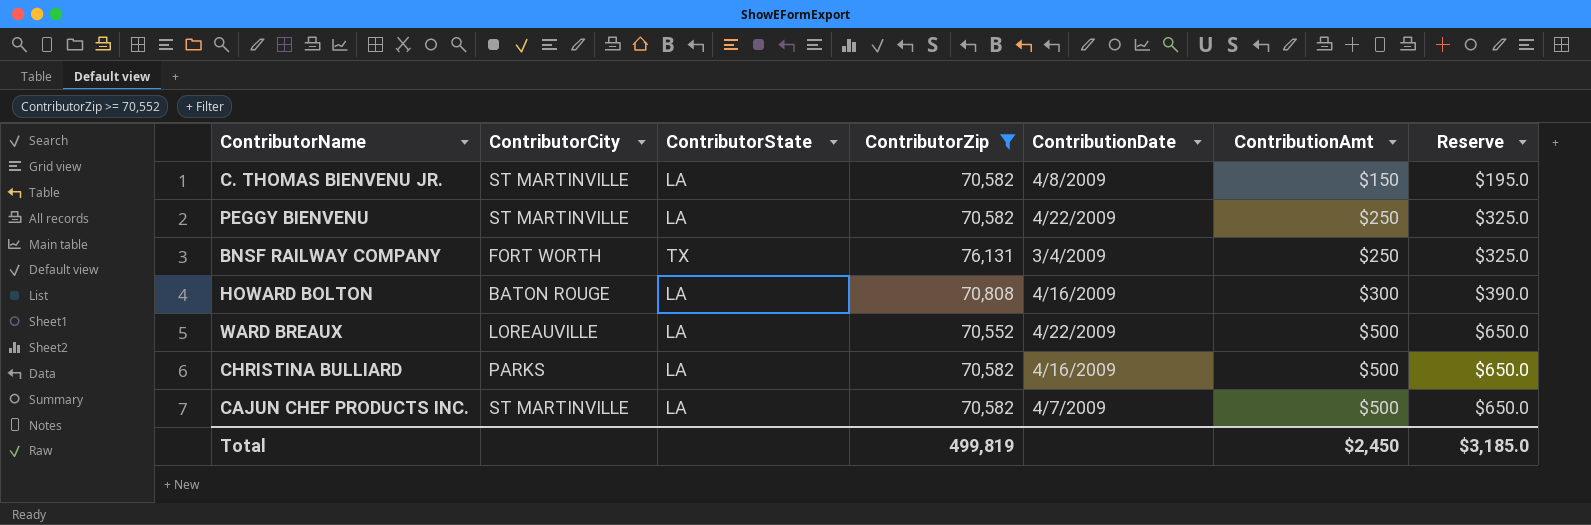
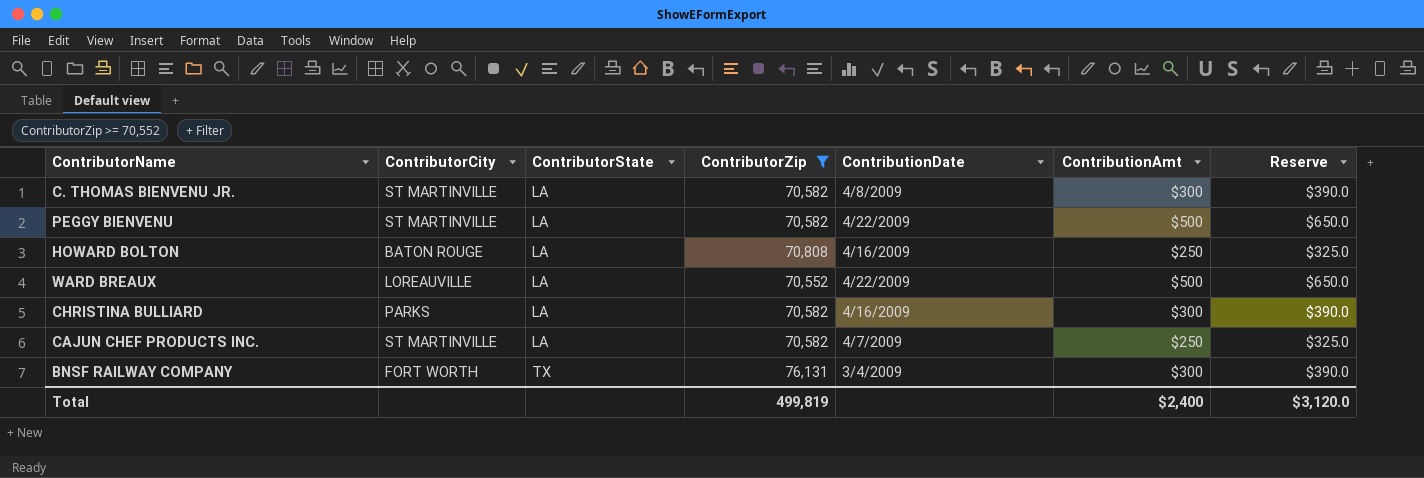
row order: ContributionAmt ascending -> ContributorState ascending
C. THOMAS BIENVENU JR. | ContributionAmt: $150 -> $300
C. THOMAS BIENVENU JR. | Reserve: $195.0 -> $390.0
PEGGY BIENVENU | ContributionAmt: $250 -> $500
PEGGY BIENVENU | Reserve: $325.0 -> $650.0
HOWARD BOLTON | ContributionAmt: $300 -> $250
HOWARD BOLTON | Reserve: $390.0 -> $325.0
CHRISTINA BULLIARD | ContributionAmt: $500 -> $300
CHRISTINA BULLIARD | Reserve: $650.0 -> $390.0
CAJUN CHEF PRODUCTS INC. | ContributionAmt: $500 -> $250
CAJUN CHEF PRODUCTS INC. | Reserve: $650.0 -> $325.0
BNSF RAILWAY COMPANY | ContributionAmt: $250 -> $300
BNSF RAILWAY COMPANY | Reserve: $325.0 -> $390.0
Total | ContributionAmt: $2,450 -> $2,400
Total | Reserve: $3,185.0 -> $3,120.0

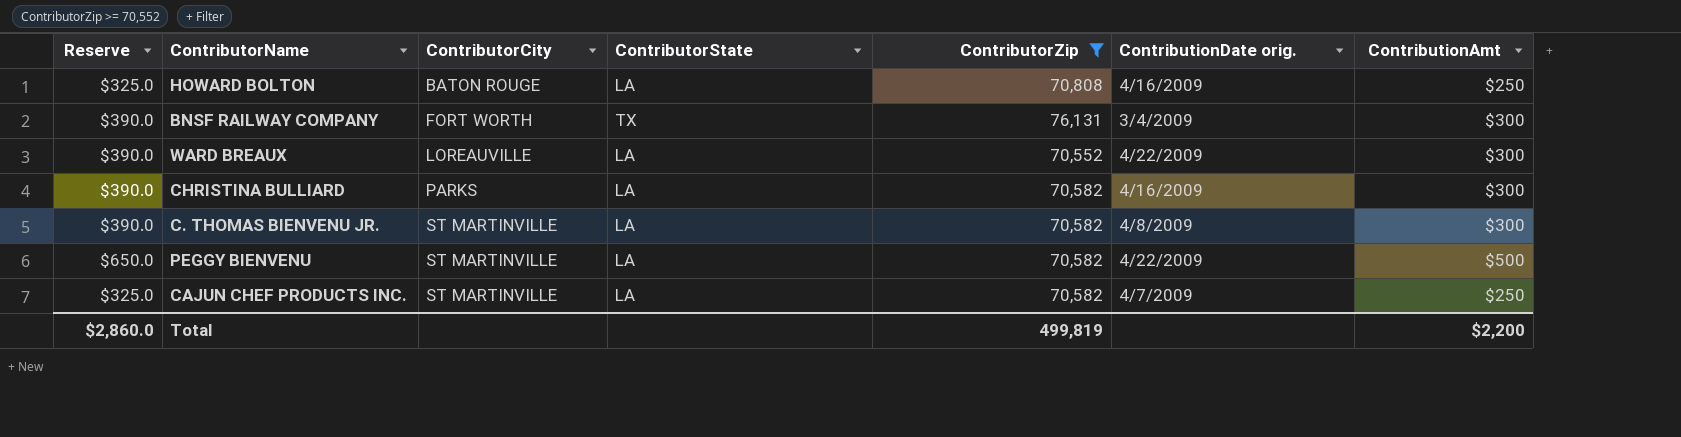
row order: ContributorState ascending -> ContributorCity ascending
column Reserve | position: 7 -> 1
column name: ContributionDate -> ContributionDate orig.
WARD BREAUX | Reserve: $650.0 -> $390.0
WARD BREAUX | ContributionAmt: $500 -> $300
Total | Reserve: $3,120.0 -> $2,860.0
Total | ContributionAmt: $2,400 -> $2,200

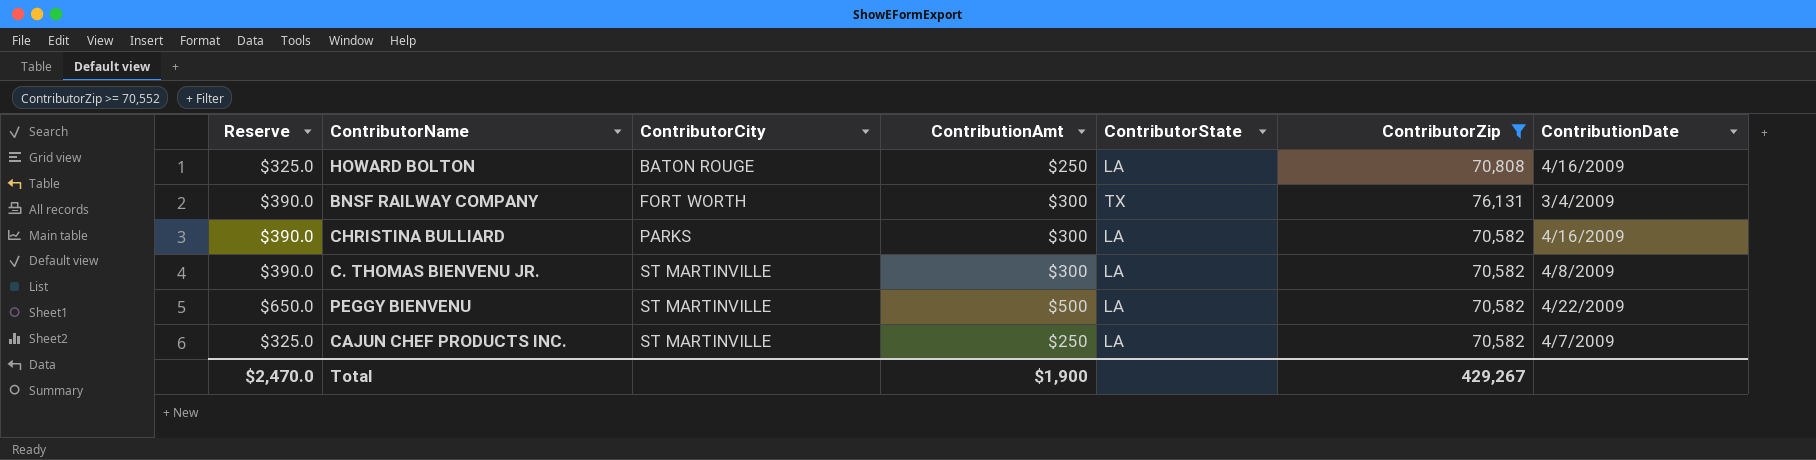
column ContributionAmt | position: 7 -> 4
column name: ContributionDate orig. -> ContributionDate
row WARD BREAUX: $390.0 | LOREAUVILLE | LA | 70,552 | 4/22/2009 | $300 -> none
Total | Reserve: $2,860.0 -> $2,470.0
Total | ContributionAmt: $2,200 -> $1,900
Total | ContributorZip: 499,819 -> 429,267

